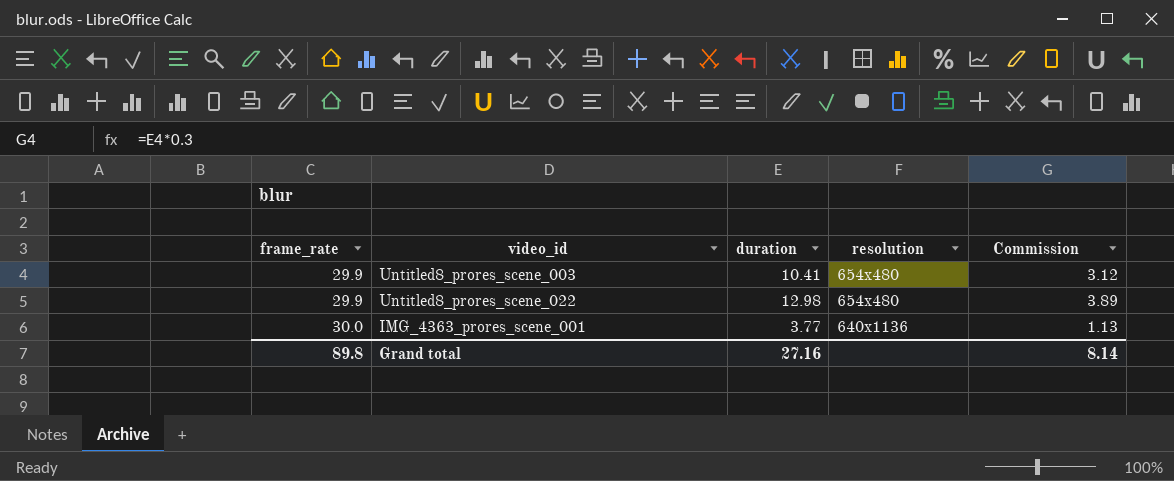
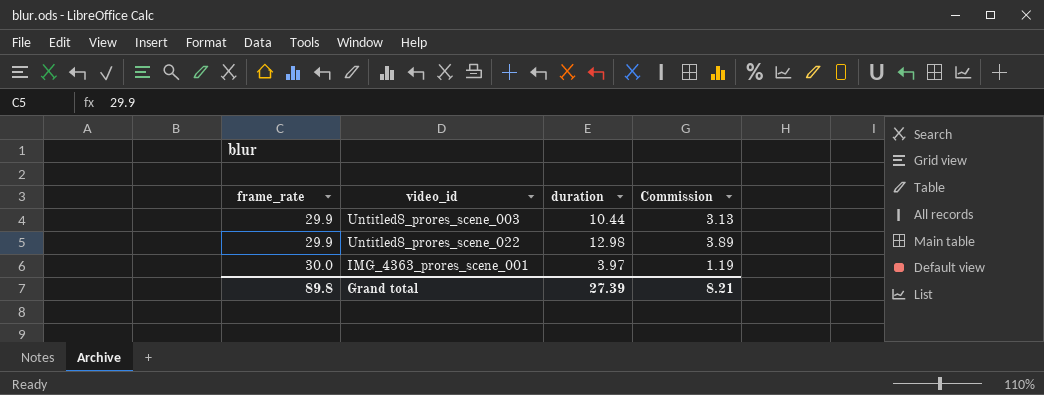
column resolution | position: 4 -> none
Untitled8_prores_scene_003 | duration: 10.41 -> 10.44
Untitled8_prores_scene_003 | Commission: 3.12 -> 3.13
IMG_4363_prores_scene_001 | duration: 3.77 -> 3.97
IMG_4363_prores_scene_001 | Commission: 1.13 -> 1.19
Grand total | duration: 27.16 -> 27.39
Grand total | Commission: 8.14 -> 8.21

